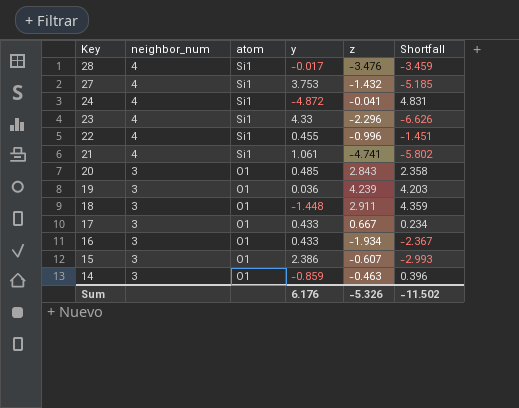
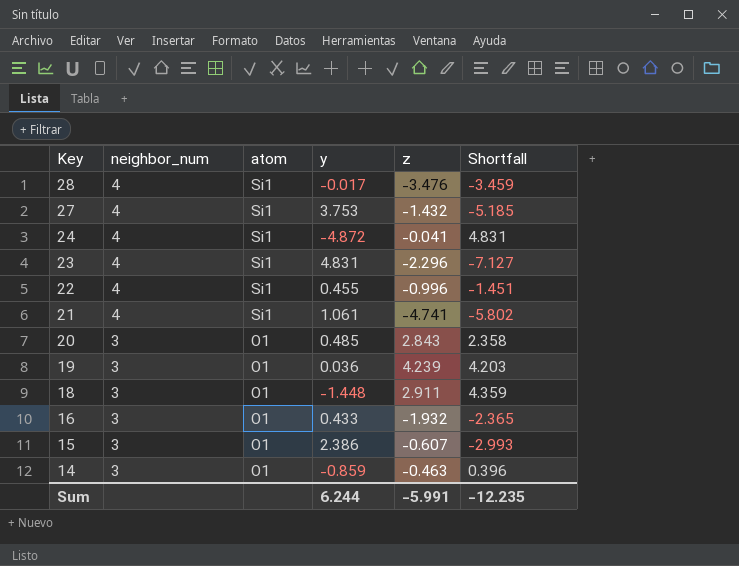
row 17: 3 | O1 | 0.433 | 0.667 | 0.234 -> none
23 | y: 4.33 -> 4.831
23 | Shortfall: -6.626 -> -7.127
16 | z: -1.934 -> -1.932
16 | Shortfall: -2.367 -> -2.365
Sum | y: 6.176 -> 6.244
Sum | z: -5.326 -> -5.991
Sum | Shortfall: -11.502 -> -12.235

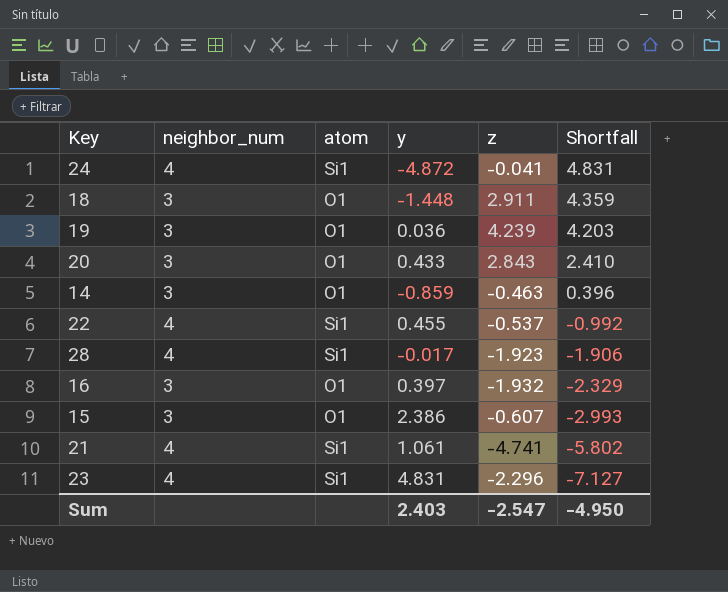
row order: Key descending -> Shortfall descending
row 27: 4 | Si1 | 3.753 | -1.432 | -5.185 -> none
20 | y: 0.485 -> 0.433
20 | Shortfall: 2.358 -> 2.410
22 | z: -0.996 -> -0.537
22 | Shortfall: -1.451 -> -0.992
28 | z: -3.476 -> -1.923
28 | Shortfall: -3.459 -> -1.906
16 | y: 0.433 -> 0.397
16 | Shortfall: -2.365 -> -2.329
Sum | y: 6.244 -> 2.403
Sum | z: -5.991 -> -2.547
Sum | Shortfall: -12.235 -> -4.950

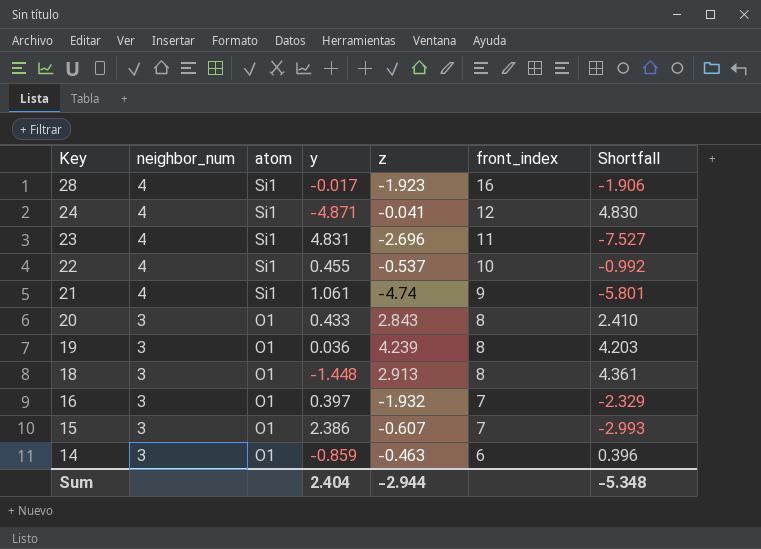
row order: Shortfall descending -> Key descending
column front_index | position: none -> 6
24 | y: -4.872 -> -4.871
24 | Shortfall: 4.831 -> 4.830
23 | z: -2.296 -> -2.696
23 | Shortfall: -7.127 -> -7.527
21 | z: -4.741 -> -4.74
21 | Shortfall: -5.802 -> -5.801
18 | z: 2.911 -> 2.913
18 | Shortfall: 4.359 -> 4.361
Sum | y: 2.403 -> 2.404
Sum | z: -2.547 -> -2.944
Sum | Shortfall: -4.950 -> -5.348

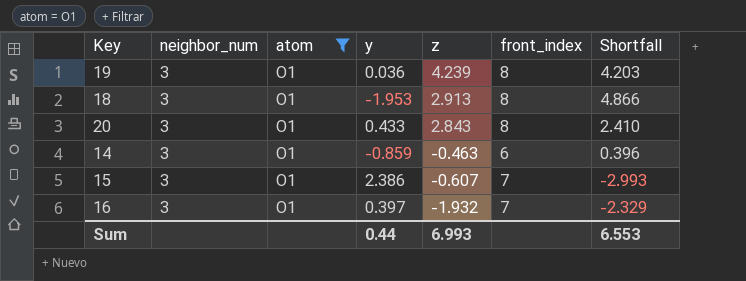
filter: none -> atom = O1
row order: Key descending -> z descending
18 | y: -1.448 -> -1.953
18 | Shortfall: 4.361 -> 4.866
Sum | y: 2.404 -> 0.44
Sum | z: -2.944 -> 6.993
Sum | Shortfall: -5.348 -> 6.553

